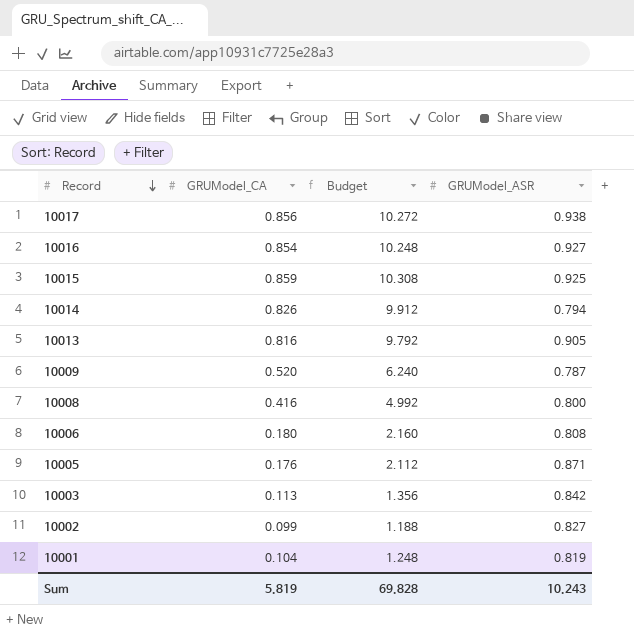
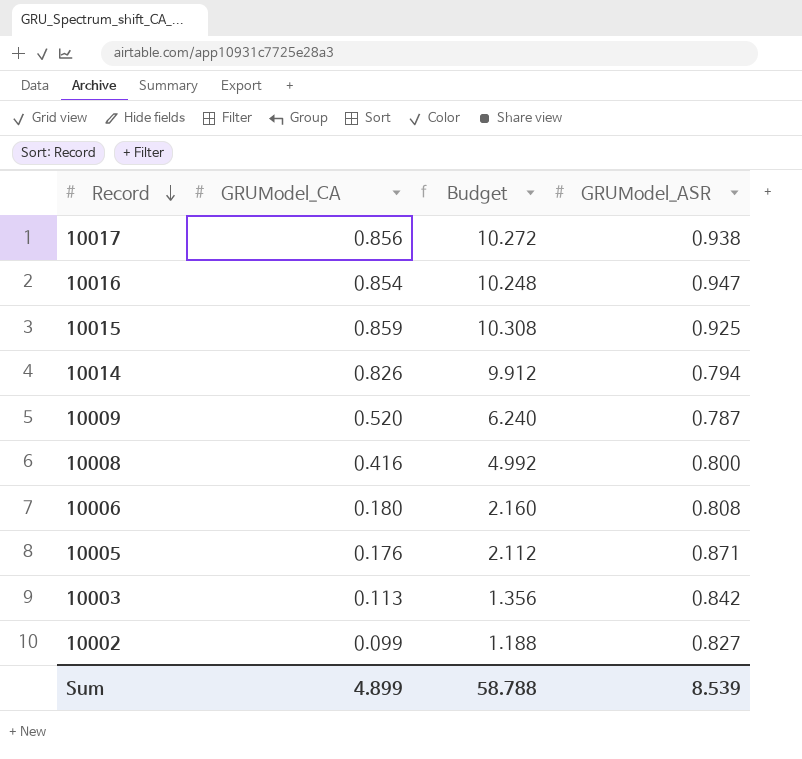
row 10013: 0.816 | 9.792 | 0.905 -> none
row 10001: 0.104 | 1.248 | 0.819 -> none
10016 | GRUModel_ASR: 0.927 -> 0.947
Sum | GRUModel_CA: 5.819 -> 4.899
Sum | Budget: 69.828 -> 58.788
Sum | GRUModel_ASR: 10.243 -> 8.539

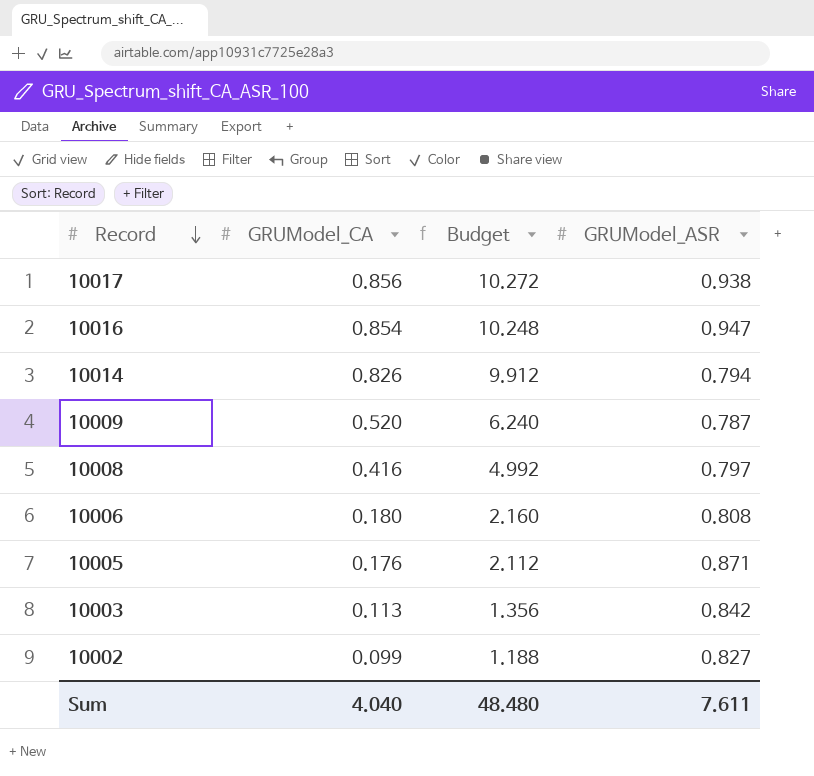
row 10015: 0.859 | 10.308 | 0.925 -> none
10008 | GRUModel_ASR: 0.800 -> 0.797
Sum | GRUModel_CA: 4.899 -> 4.040
Sum | Budget: 58.788 -> 48.480
Sum | GRUModel_ASR: 8.539 -> 7.611

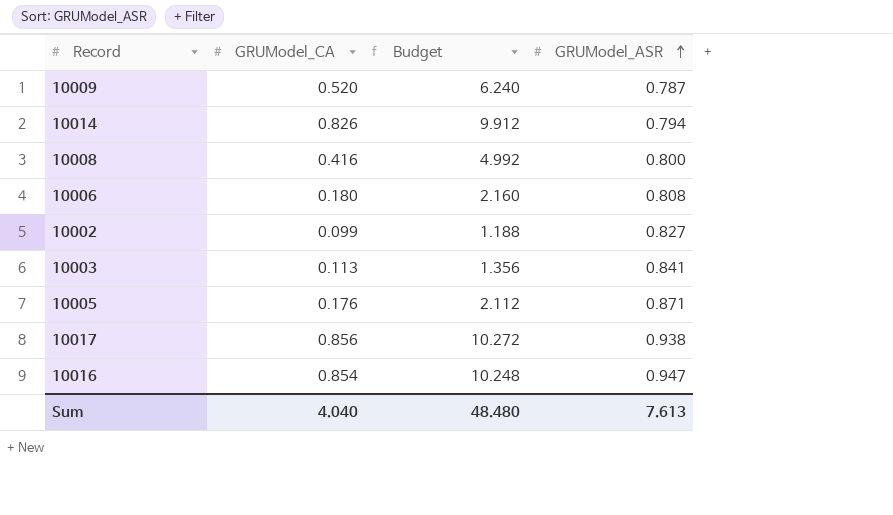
row order: Record descending -> GRUModel_ASR ascending
10008 | GRUModel_ASR: 0.797 -> 0.800
10003 | GRUModel_ASR: 0.842 -> 0.841
Sum | GRUModel_ASR: 7.611 -> 7.613

